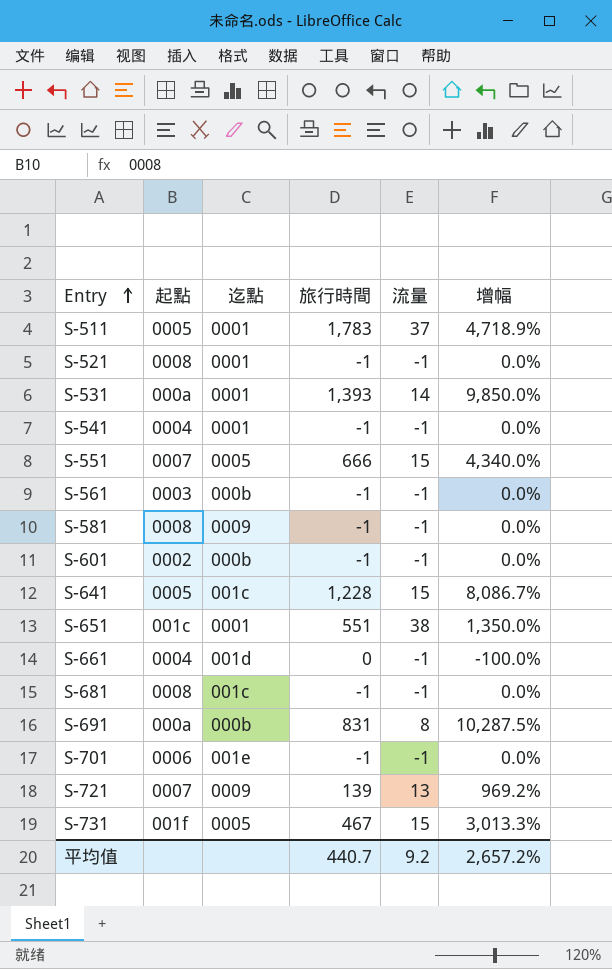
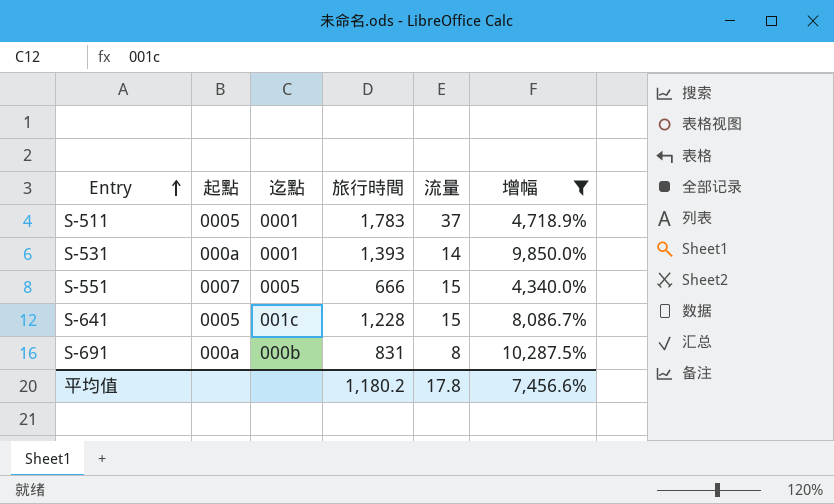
filter: none -> 增幅 >= 4,340.0%
平均值 | 旅行時間: 440.7 -> 1,180.2
平均值 | 流量: 9.2 -> 17.8
平均值 | 增幅: 2,657.2% -> 7,456.6%

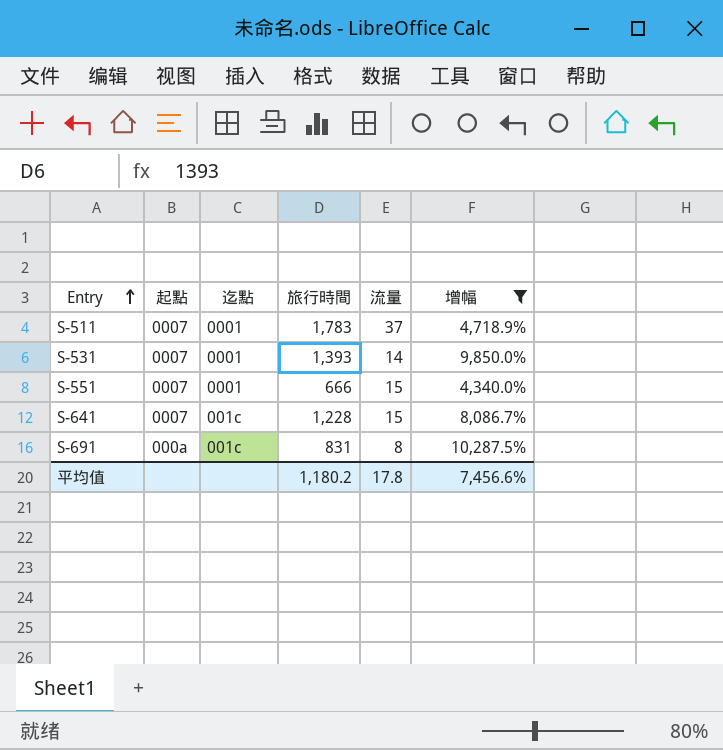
S-511 | 起點: 0005 -> 0007
S-531 | 起點: 000a -> 0007
S-551 | 迄點: 0005 -> 0001
S-641 | 起點: 0005 -> 0007
S-691 | 迄點: 000b -> 001c

